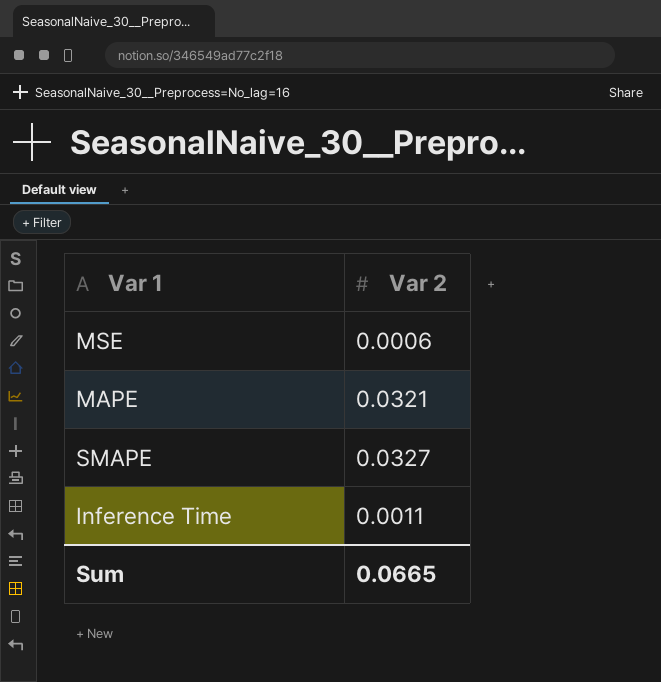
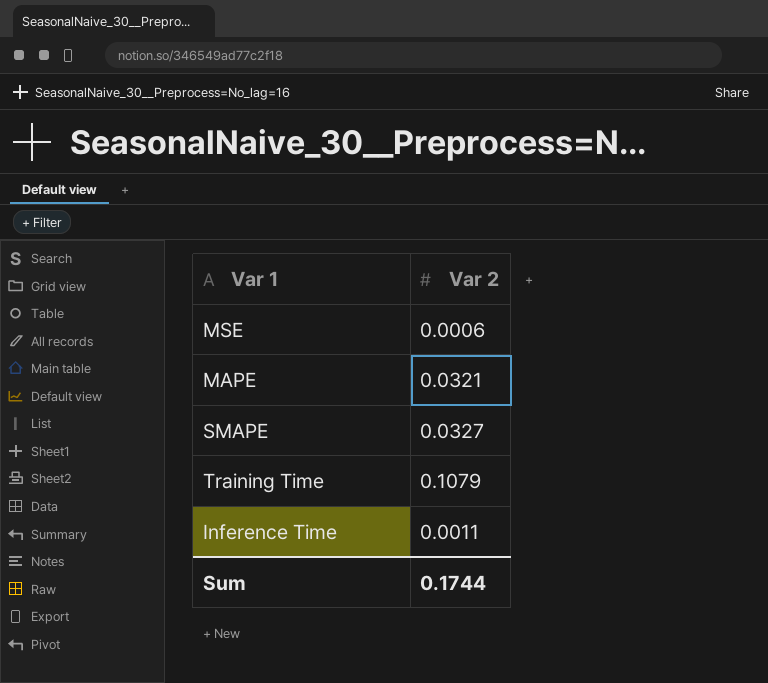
row Training Time: none -> 0.1079
Sum | Var 2: 0.0665 -> 0.1744

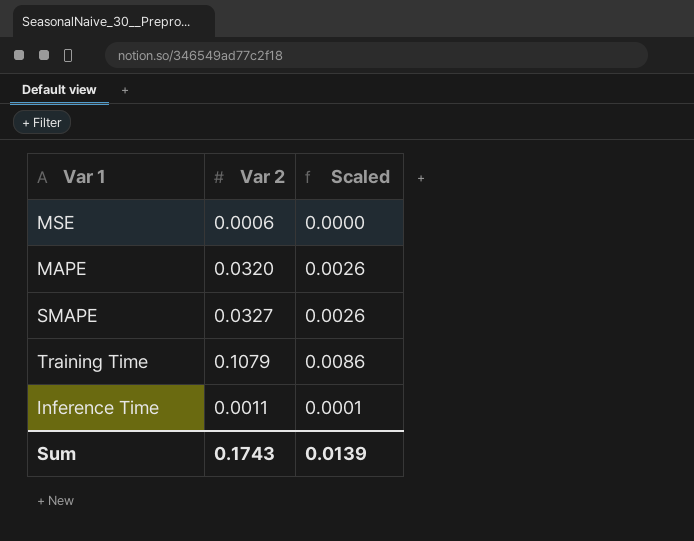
column Scaled | formula: none -> [Var 2] * 0.08
MAPE | Var 2: 0.0321 -> 0.0320
Sum | Var 2: 0.1744 -> 0.1743

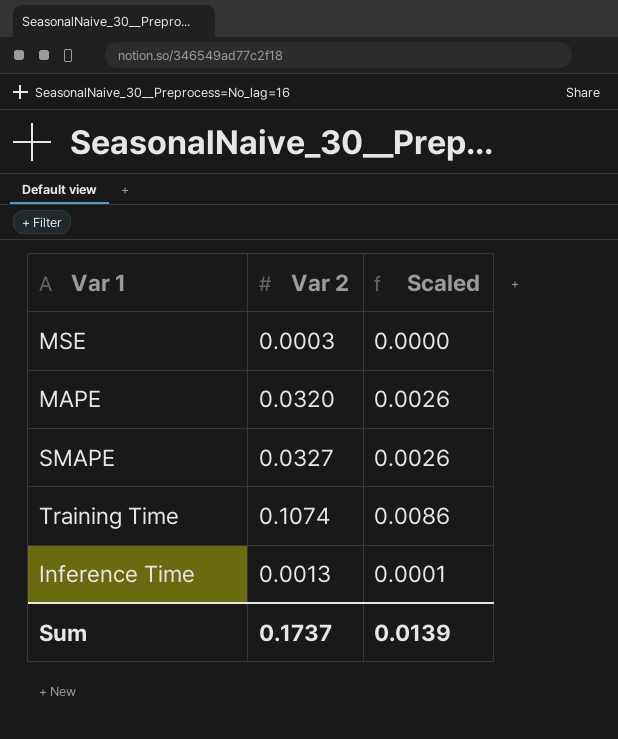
MSE | Var 2: 0.0006 -> 0.0003
Training Time | Var 2: 0.1079 -> 0.1074
Inference Time | Var 2: 0.0011 -> 0.0013
Sum | Var 2: 0.1743 -> 0.1737

